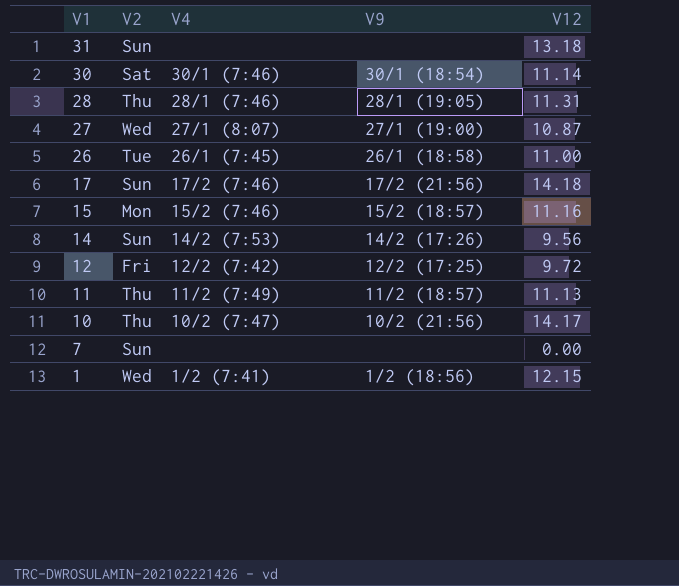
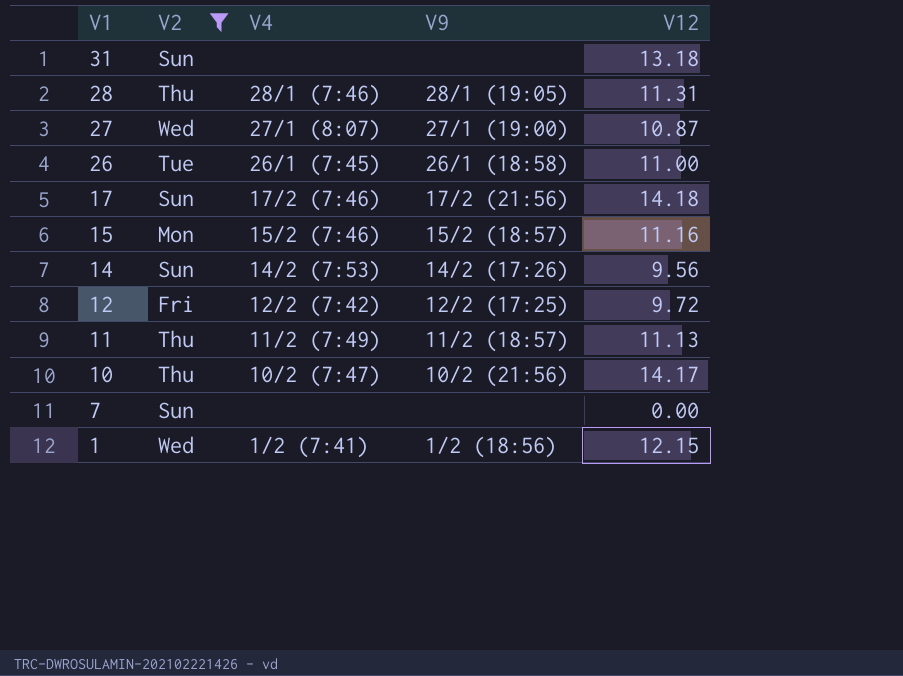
filter: none -> V2 != Sat

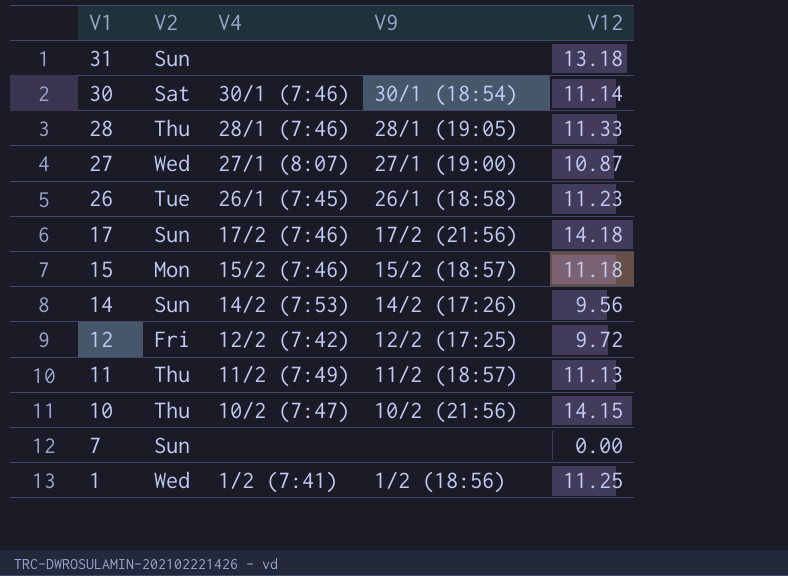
filter: V2 != Sat -> none
28 | V12: 11.31 -> 11.33
26 | V12: 11.00 -> 11.23
15 | V12: 11.16 -> 11.18
10 | V12: 14.17 -> 14.15
1 | V12: 12.15 -> 11.25

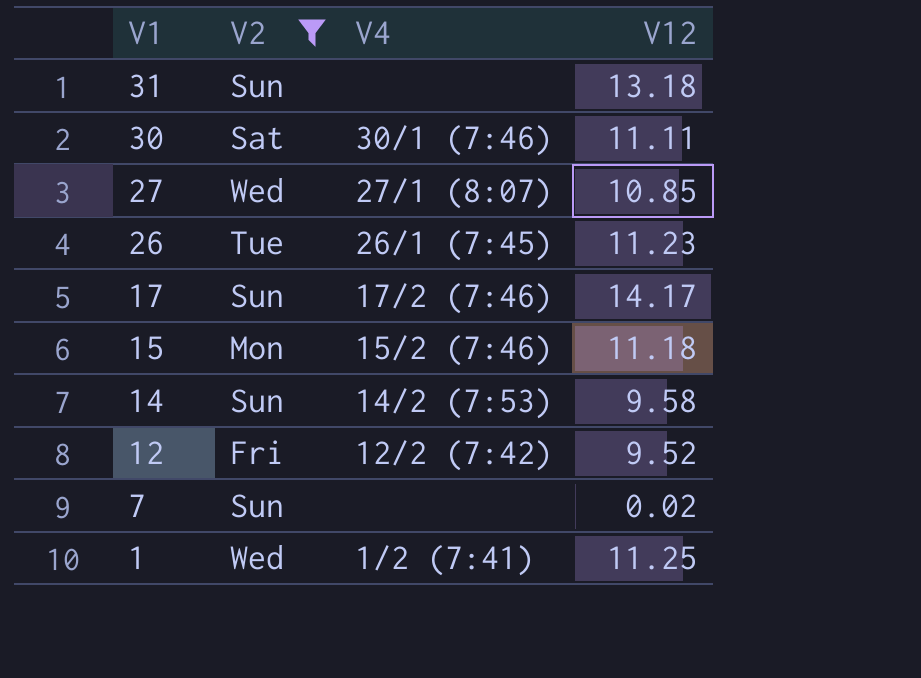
filter: none -> V2 != Thu
column V9 | position: 4 -> none
30 | V12: 11.14 -> 11.11
27 | V12: 10.87 -> 10.85
17 | V12: 14.18 -> 14.17
14 | V12: 9.56 -> 9.58
12 | V12: 9.72 -> 9.52
7 | V12: 0.00 -> 0.02

